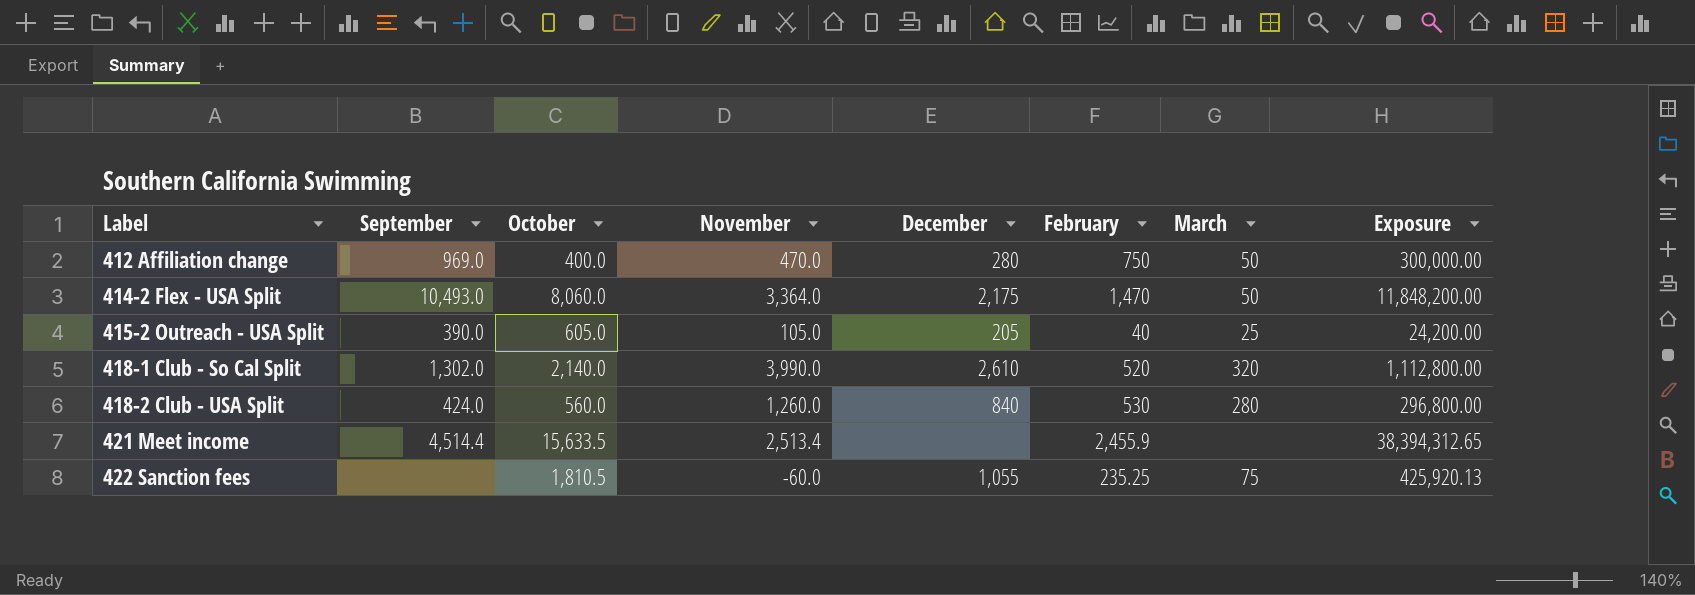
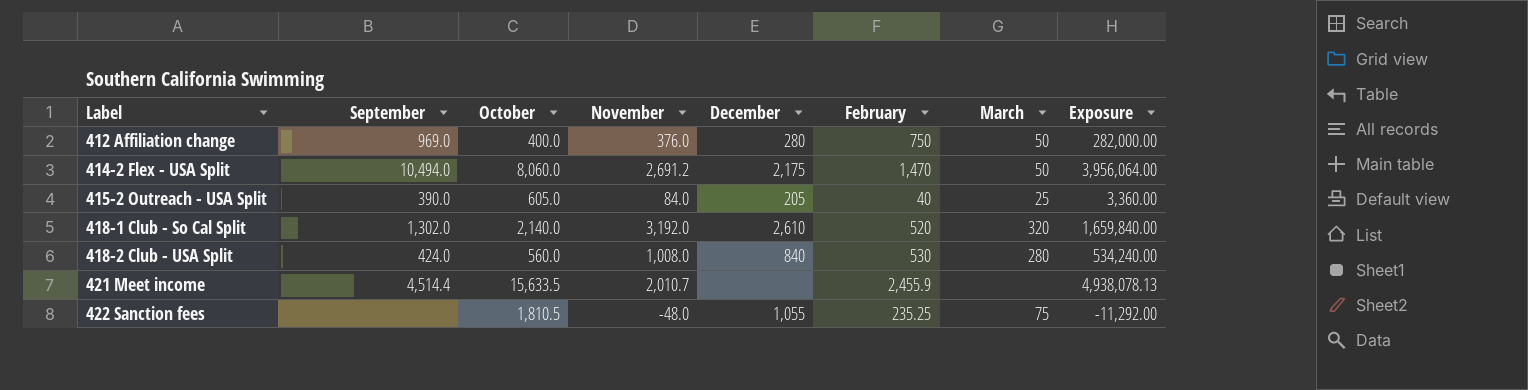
column Exposure | formula: [October] * [February] -> [November] * [February]
412 Affiliation change | November: 470.0 -> 376.0
414-2 Flex - USA Split | September: 10,493.0 -> 10,494.0
414-2 Flex - USA Split | November: 3,364.0 -> 2,691.2
415-2 Outreach - USA Split | November: 105.0 -> 84.0
418-1 Club - So Cal Split | November: 3,990.0 -> 3,192.0
418-2 Club - USA Split | November: 1,260.0 -> 1,008.0
421 Meet income | November: 2,513.4 -> 2,010.7
422 Sanction fees | November: -60.0 -> -48.0

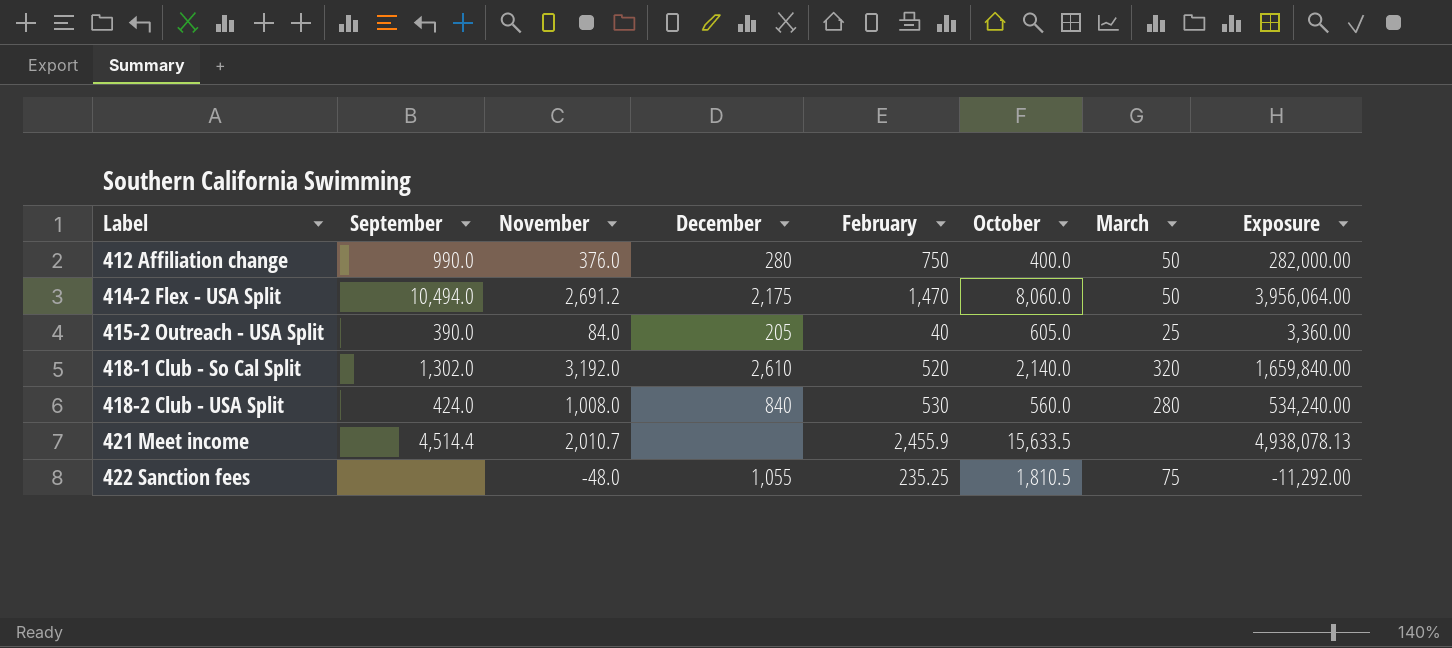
column October | position: 3 -> 6
412 Affiliation change | September: 969.0 -> 990.0

